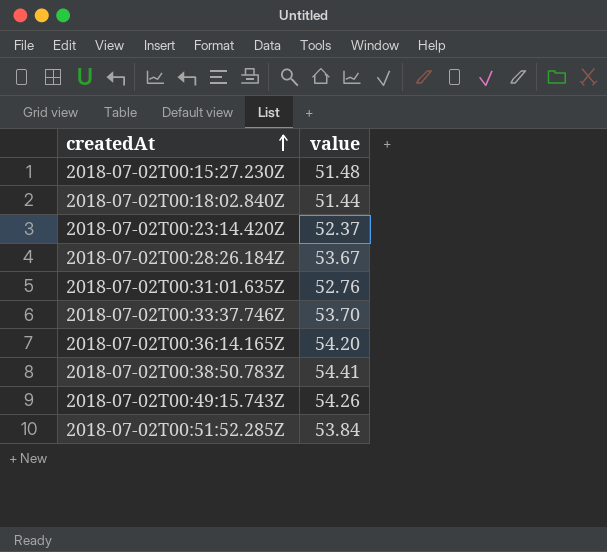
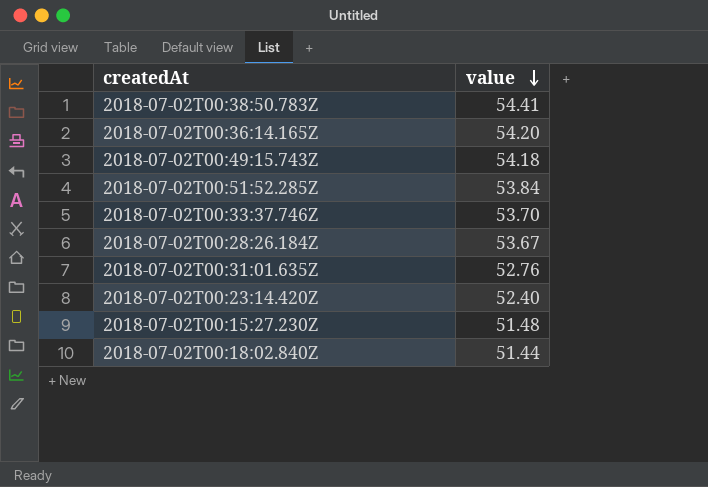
row order: createdAt ascending -> value descending
2018-07-02T00:49:15.743Z | value: 54.26 -> 54.18
2018-07-02T00:23:14.420Z | value: 52.37 -> 52.40

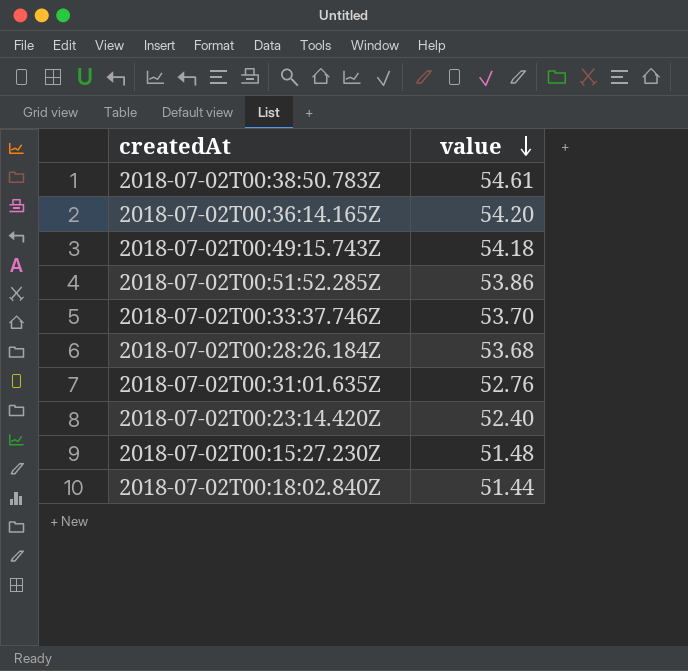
2018-07-02T00:38:50.783Z | value: 54.41 -> 54.61
2018-07-02T00:51:52.285Z | value: 53.84 -> 53.86
2018-07-02T00:28:26.184Z | value: 53.67 -> 53.68

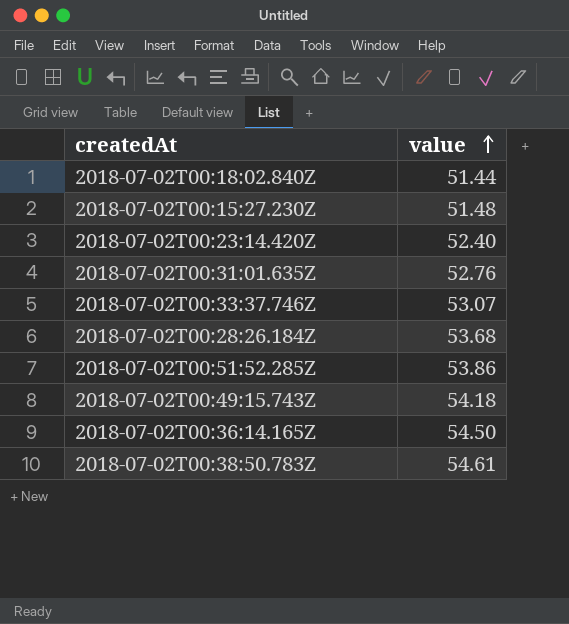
row order: value descending -> value ascending
2018-07-02T00:33:37.746Z | value: 53.70 -> 53.07
2018-07-02T00:36:14.165Z | value: 54.20 -> 54.50

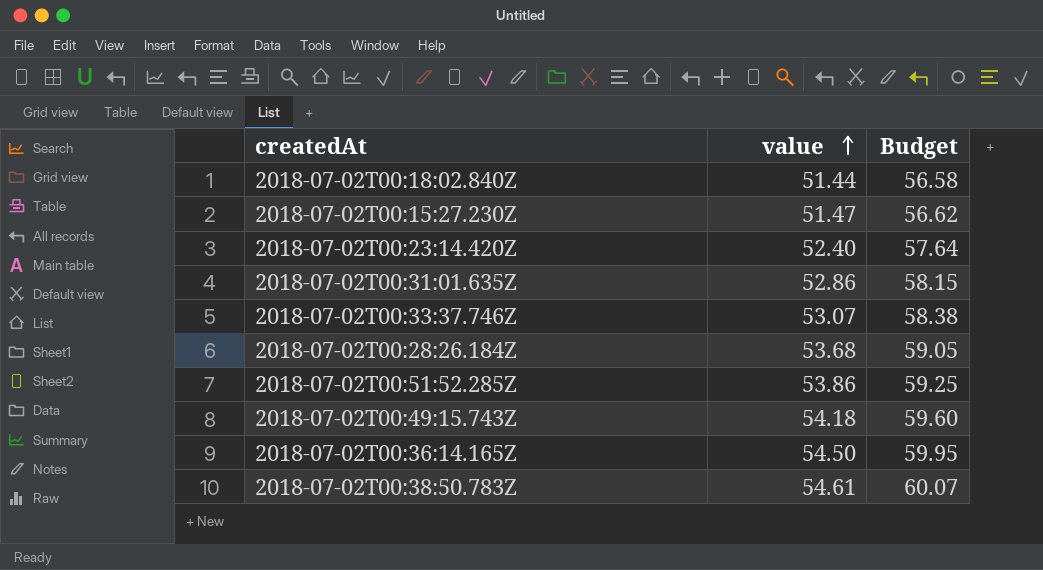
column Budget | formula: none -> [value] * 1.1
2018-07-02T00:15:27.230Z | value: 51.48 -> 51.47
2018-07-02T00:31:01.635Z | value: 52.76 -> 52.86

